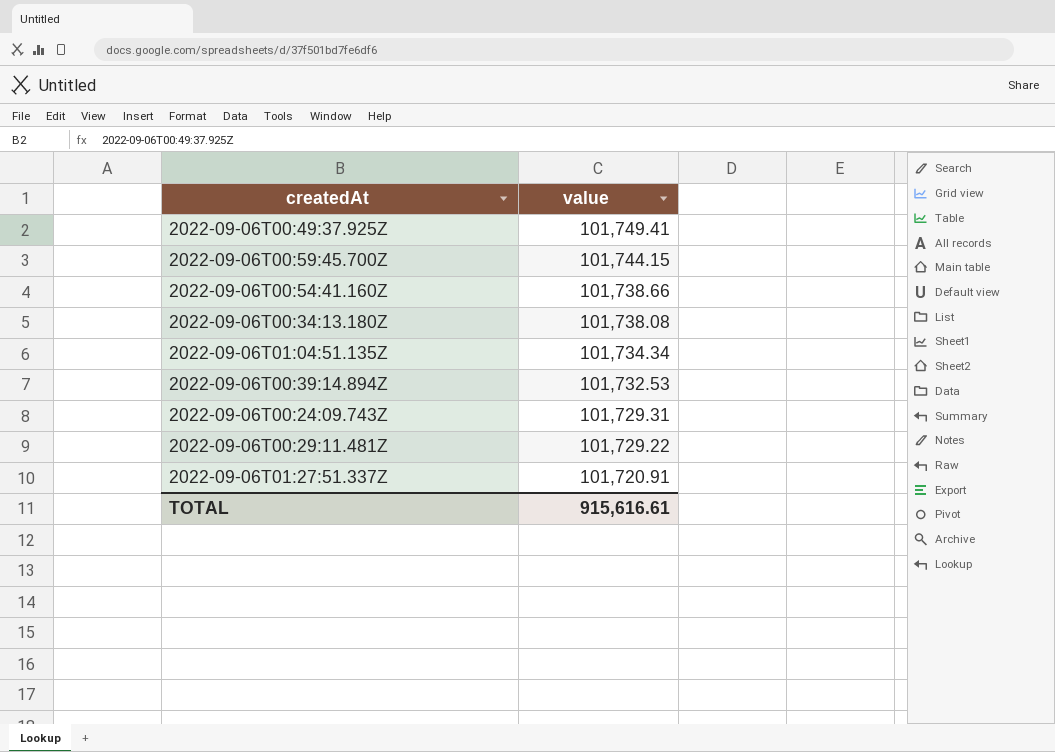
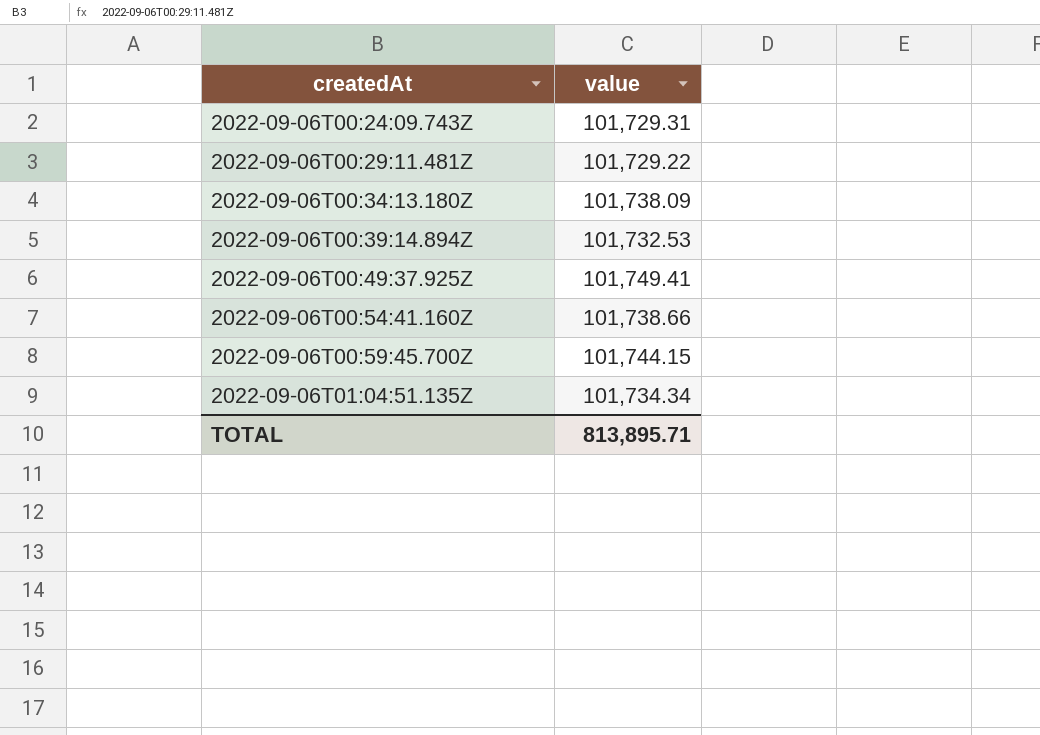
row order: value descending -> createdAt ascending
row 2022-09-06T01:27:51.337Z: 101,720.91 -> none
2022-09-06T00:34:13.180Z | value: 101,738.08 -> 101,738.09
TOTAL | value: 915,616.61 -> 813,895.71

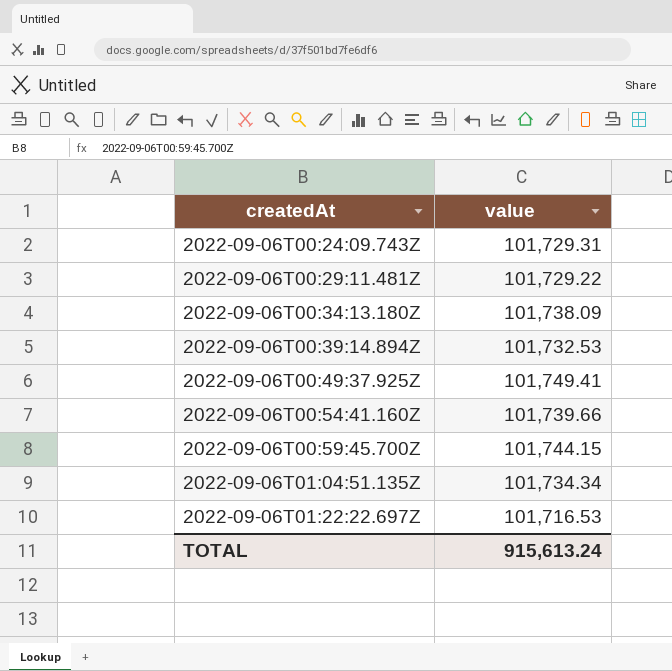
2022-09-06T00:54:41.160Z | value: 101,738.66 -> 101,739.66
row 2022-09-06T01:22:22.697Z: none -> 101,716.53
TOTAL | value: 813,895.71 -> 915,613.24

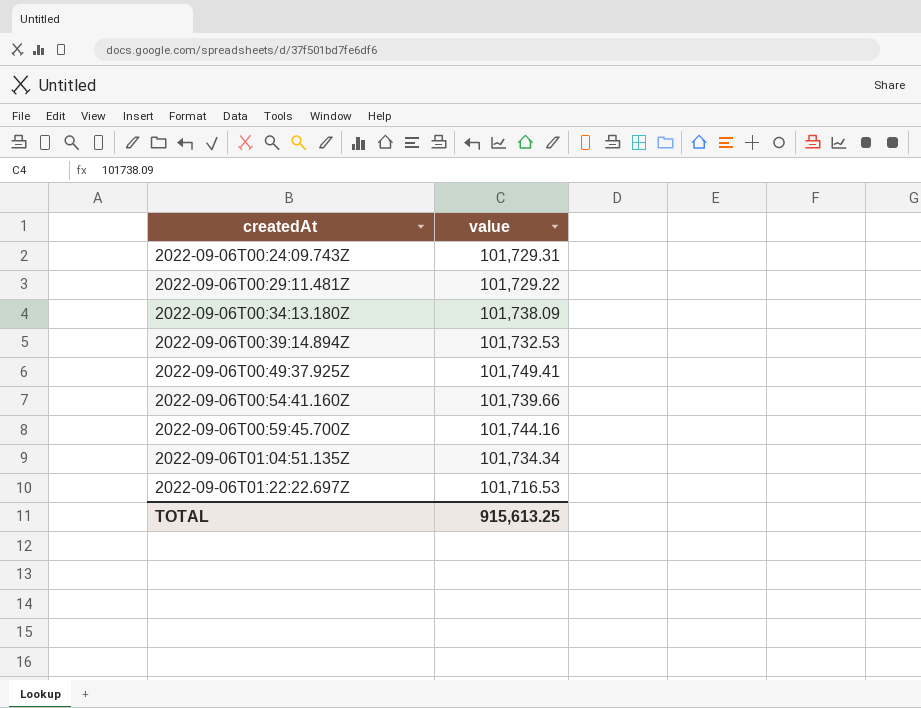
2022-09-06T00:59:45.700Z | value: 101,744.15 -> 101,744.16
TOTAL | value: 915,613.24 -> 915,613.25

